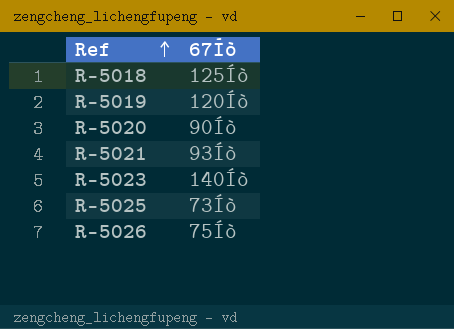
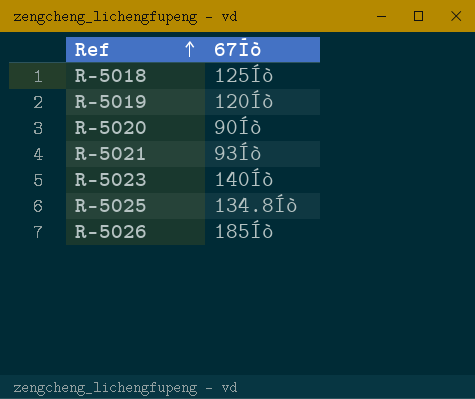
R-5025 | 67Íò: 73Íò -> 134.8Íò
R-5026 | 67Íò: 75Íò -> 185Íò

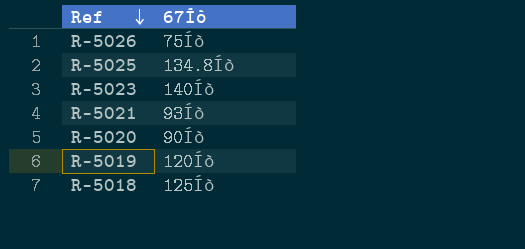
row order: Ref ascending -> Ref descending
R-5026 | 67Íò: 185Íò -> 75Íò

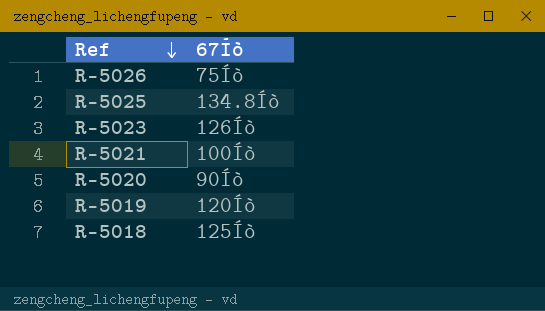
R-5023 | 67Íò: 140Íò -> 126Íò
R-5021 | 67Íò: 93Íò -> 100Íò

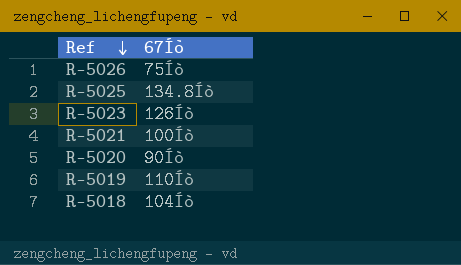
R-5019 | 67Íò: 120Íò -> 110Íò
R-5018 | 67Íò: 125Íò -> 104Íò

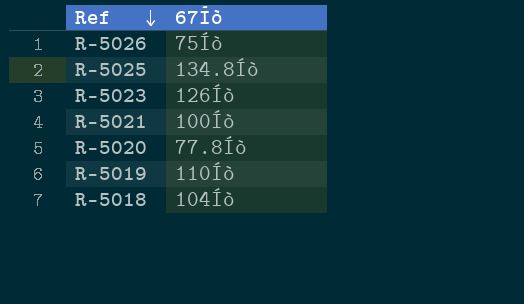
R-5020 | 67Íò: 90Íò -> 77.8Íò

